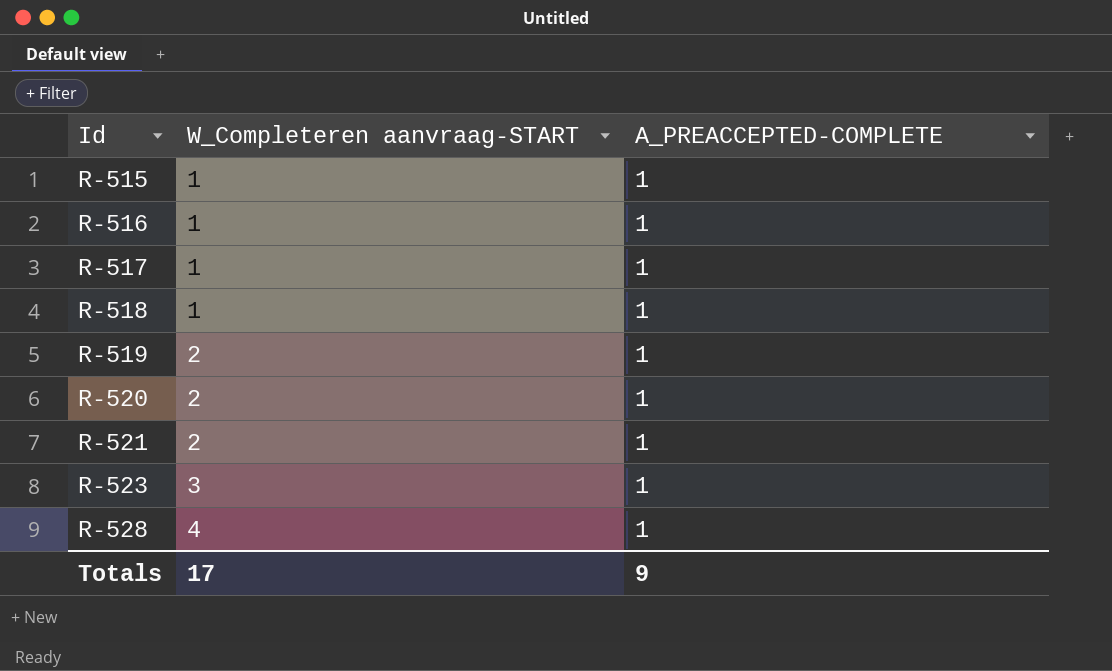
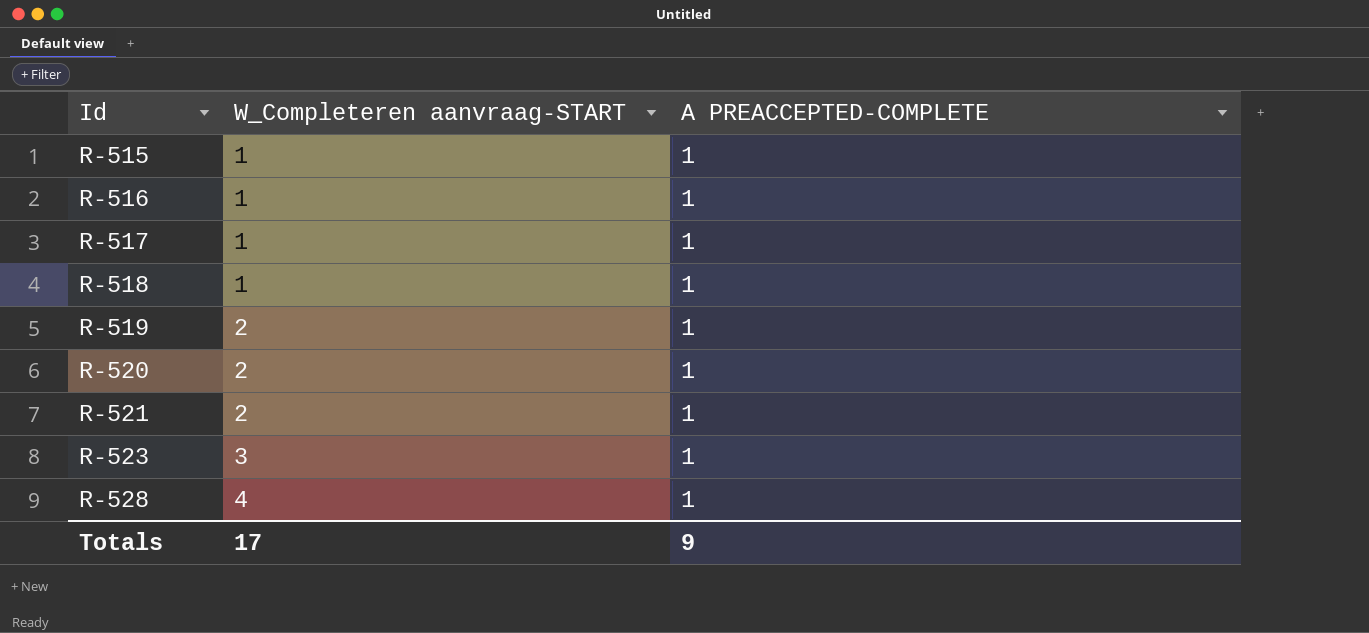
column name: A_PREACCEPTED-COMPLETE -> A PREACCEPTED-COMPLETE

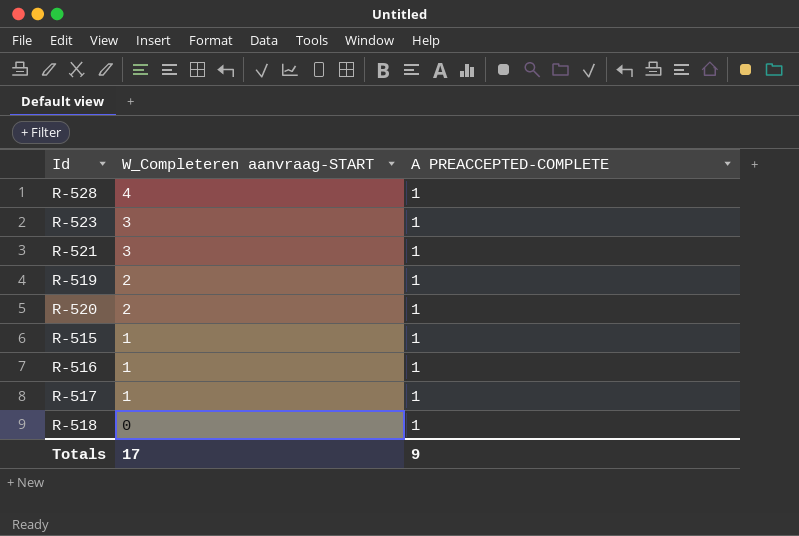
row order: Id ascending -> W_Completeren aanvraag-START descending
R-521 | W_Completeren aanvraag-START: 2 -> 3
R-518 | W_Completeren aanvraag-START: 1 -> 0

